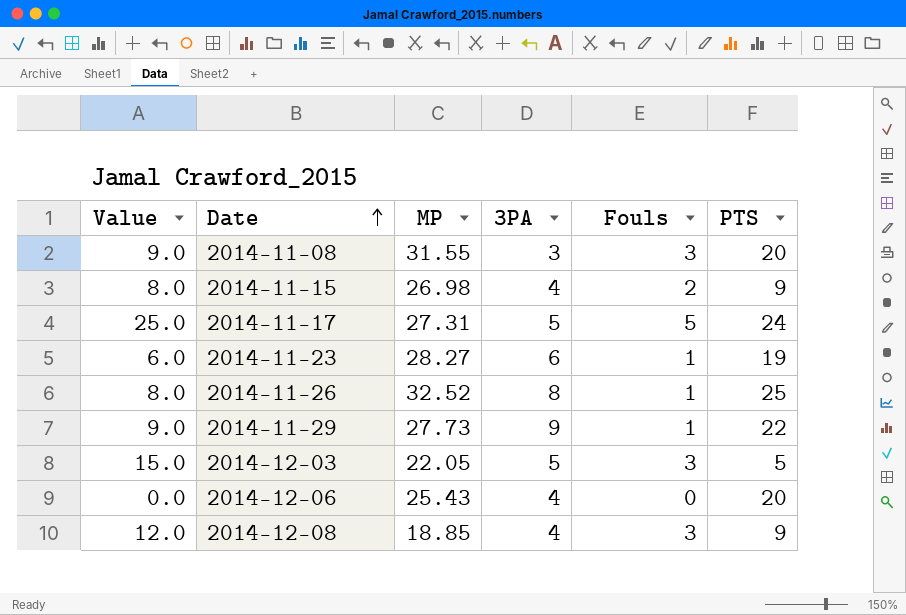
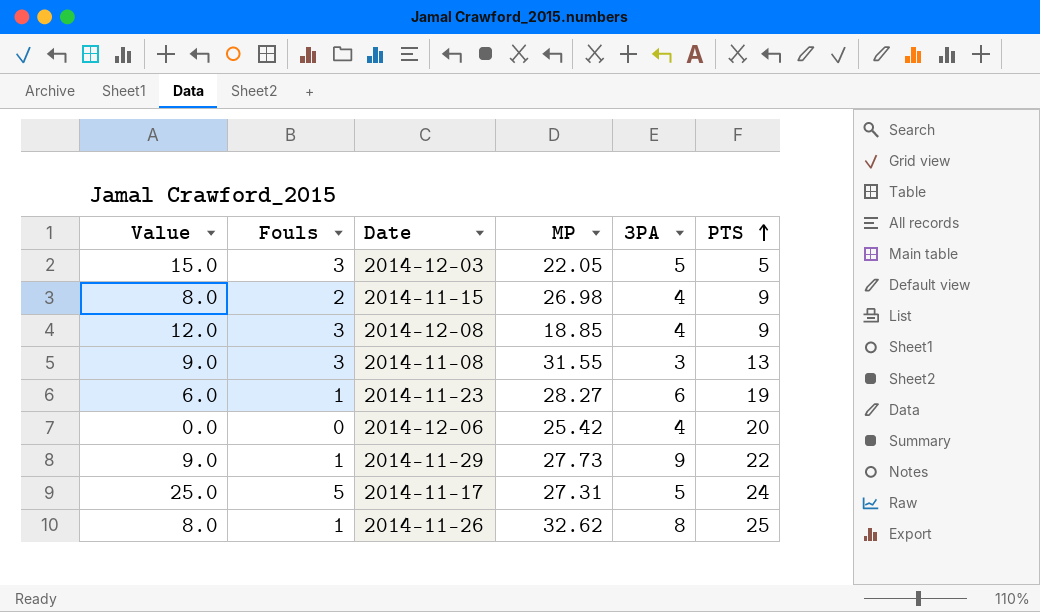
row order: Date ascending -> PTS ascending
column Fouls | position: 5 -> 2
2014-11-08 | PTS: 20 -> 13
2014-12-06 | MP: 25.43 -> 25.42
2014-11-26 | MP: 32.52 -> 32.62

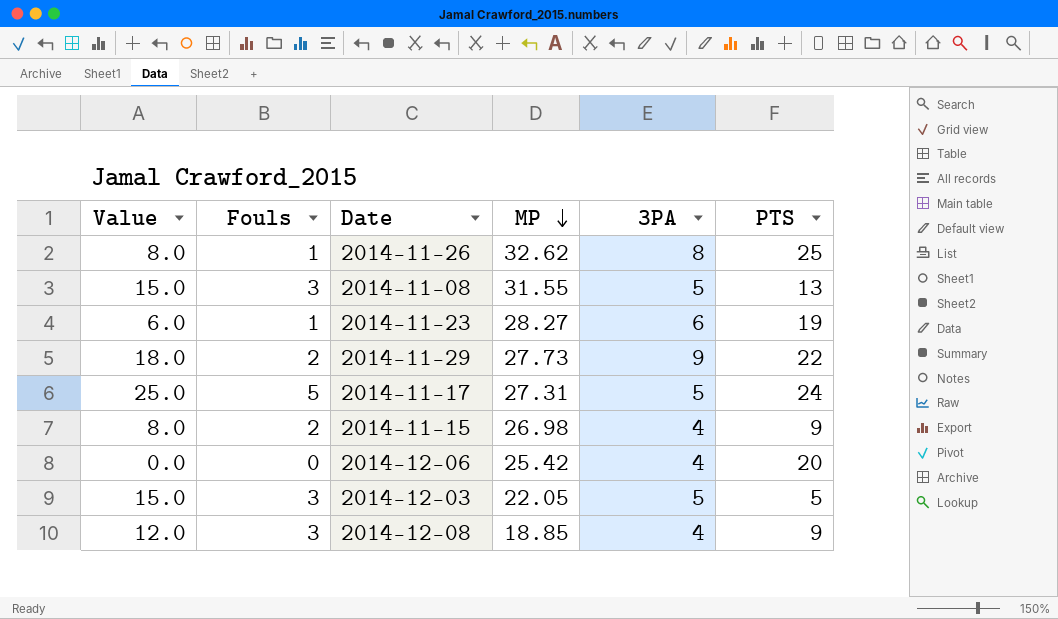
row order: PTS ascending -> MP descending
2014-11-08 | Value: 9.0 -> 15.0
2014-11-08 | 3PA: 3 -> 5
2014-11-29 | Value: 9.0 -> 18.0
2014-11-29 | Fouls: 1 -> 2

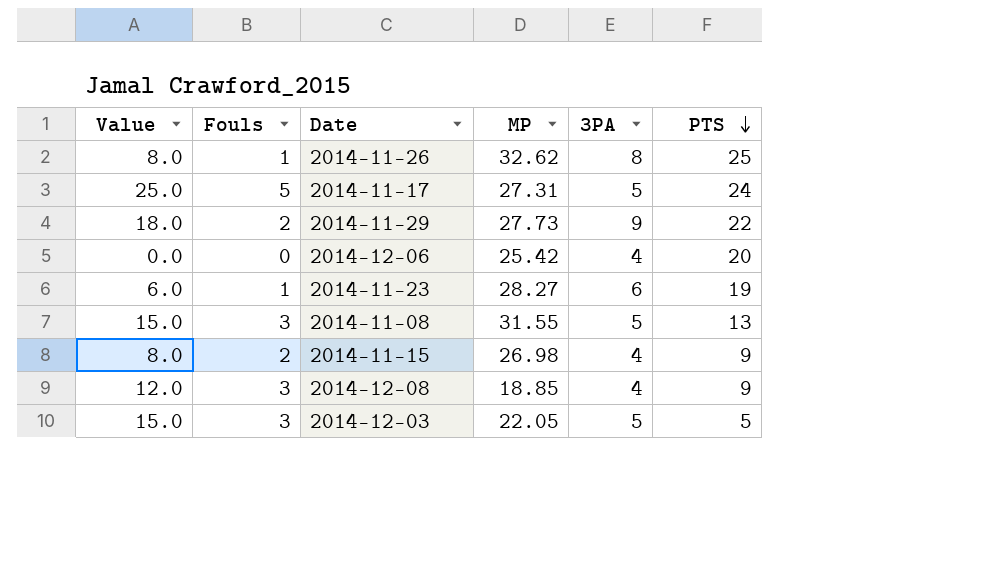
row order: MP descending -> PTS descending

